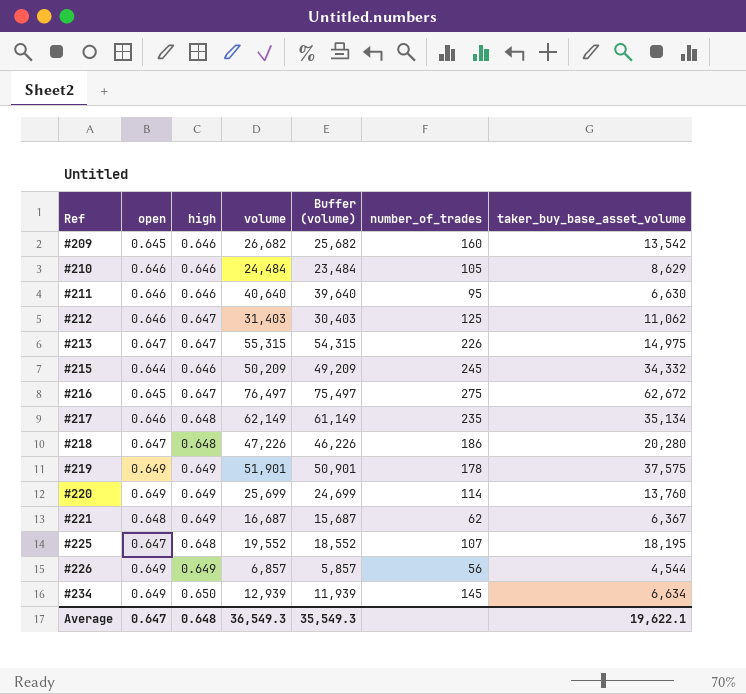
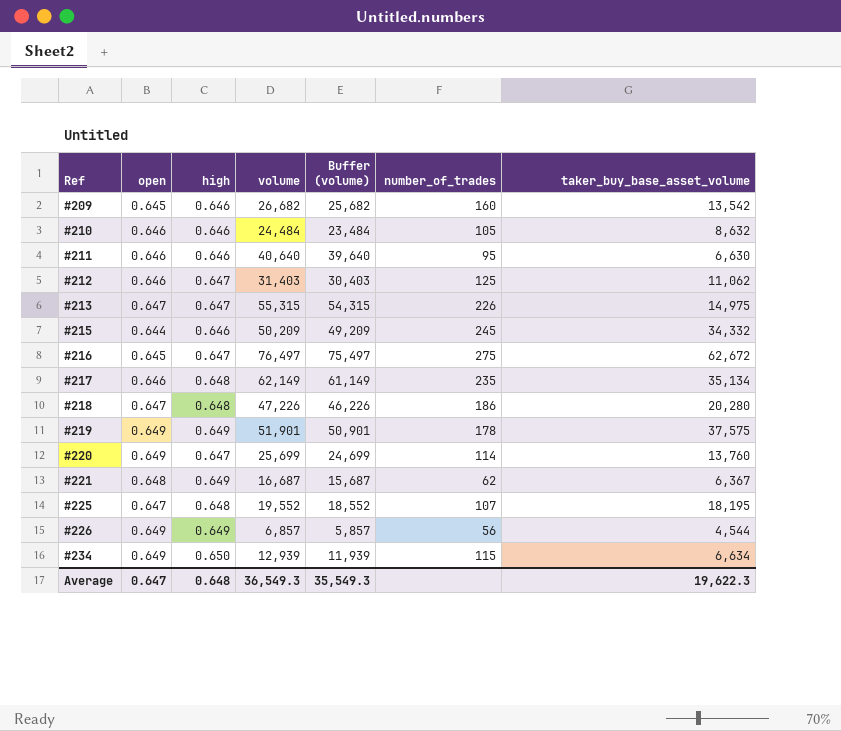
#210 | taker_buy_base_asset_volume: 8,629 -> 8,632
#220 | high: 0.649 -> 0.647
#234 | number_of_trades: 145 -> 115
Average | taker_buy_base_asset_volume: 19,622.1 -> 19,622.3

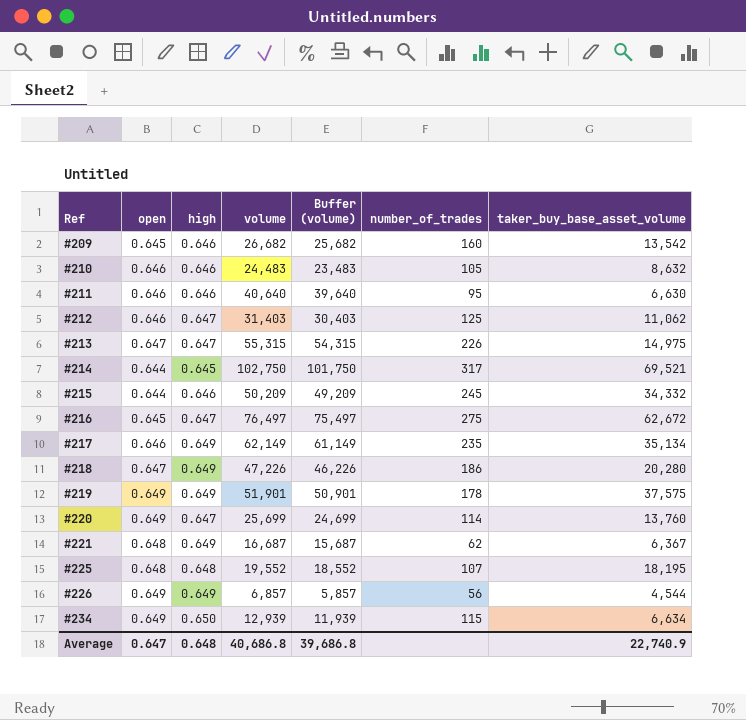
#210 | volume: 24,484 -> 24,483
#210 | Buffer (volume): 23,484 -> 23,483
row #214: none -> 0.644 | 0.645 | 102,750 | 101,750 | 317 | 69,521
#217 | high: 0.648 -> 0.649
#218 | high: 0.648 -> 0.649
#225 | open: 0.647 -> 0.648
Average | volume: 36,549.3 -> 40,686.8
Average | Buffer (volume): 35,549.3 -> 39,686.8
Average | taker_buy_base_asset_volume: 19,622.3 -> 22,740.9

